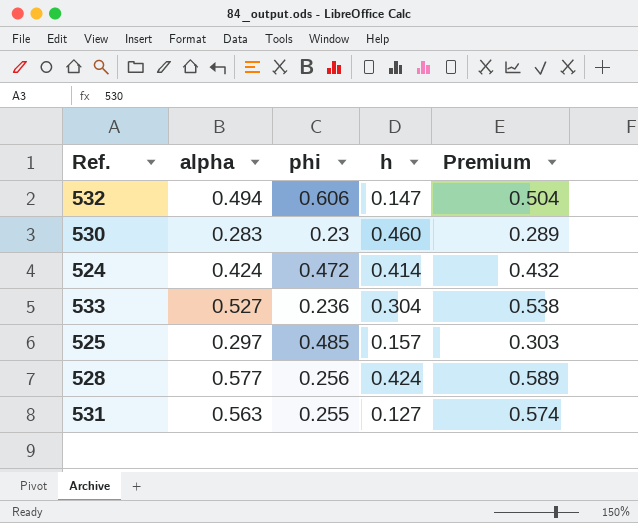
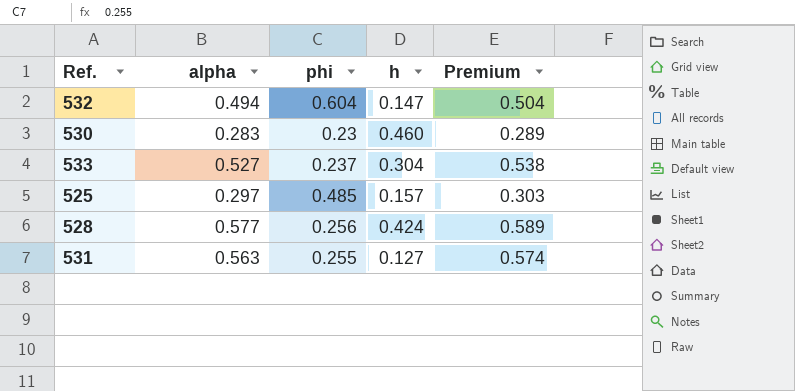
row 524: 0.424 | 0.472 | 0.414 | 0.432 -> none
532 | phi: 0.606 -> 0.604
533 | phi: 0.236 -> 0.237

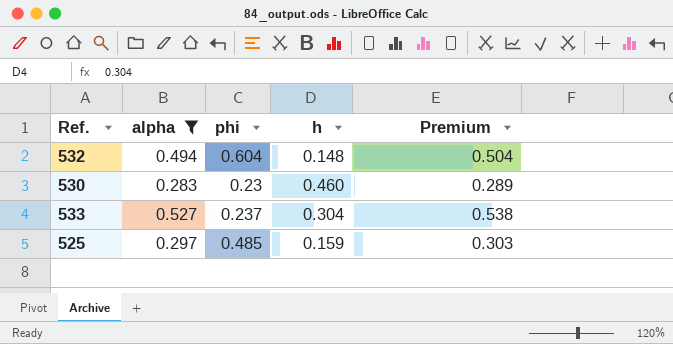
filter: none -> alpha <= 0.527
532 | h: 0.147 -> 0.148
525 | h: 0.157 -> 0.159

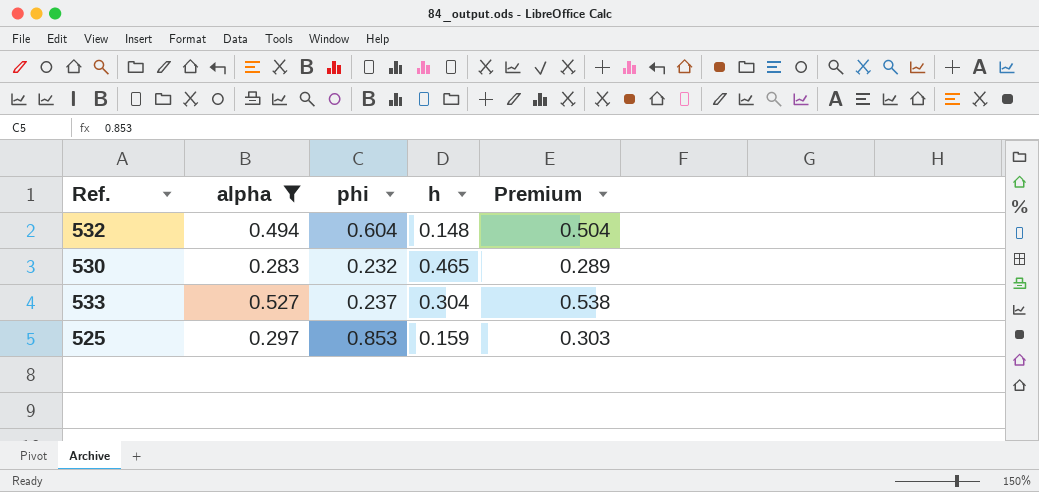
530 | phi: 0.23 -> 0.232
530 | h: 0.460 -> 0.465
525 | phi: 0.485 -> 0.853

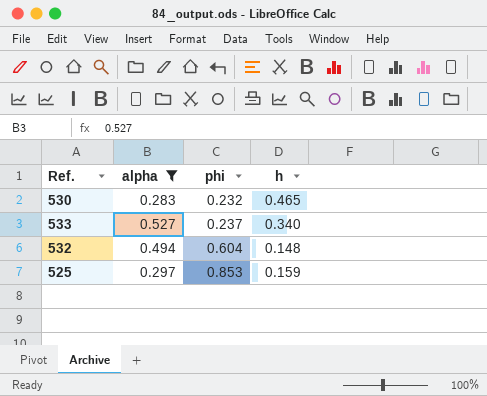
row order: none -> phi ascending
column Premium | formula: [alpha] * 1.02 -> none
533 | h: 0.304 -> 0.340

